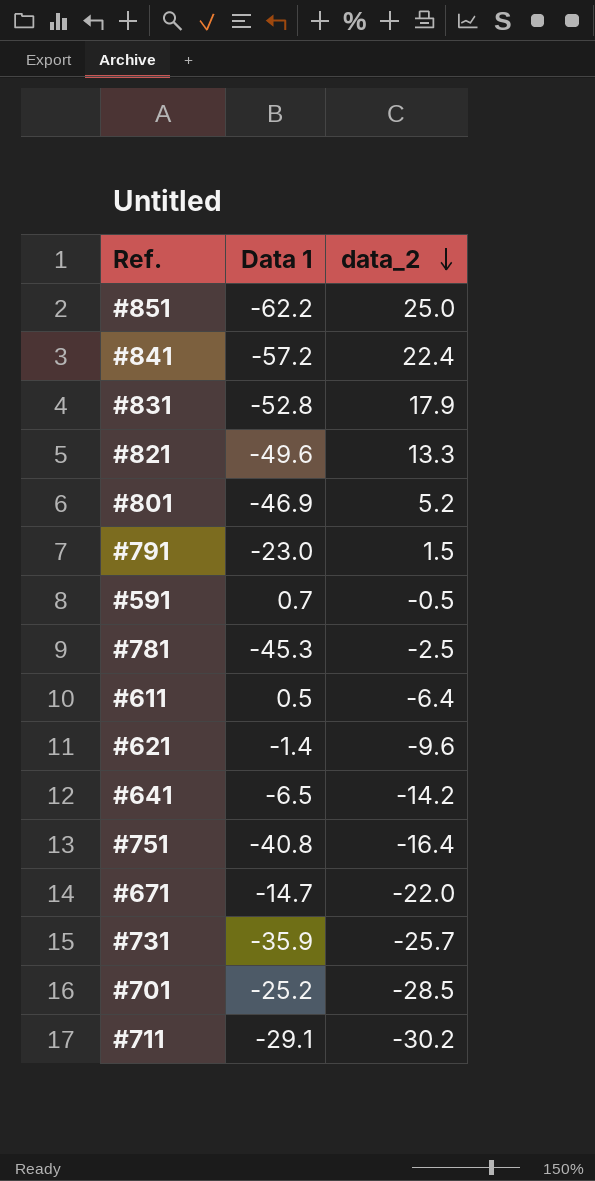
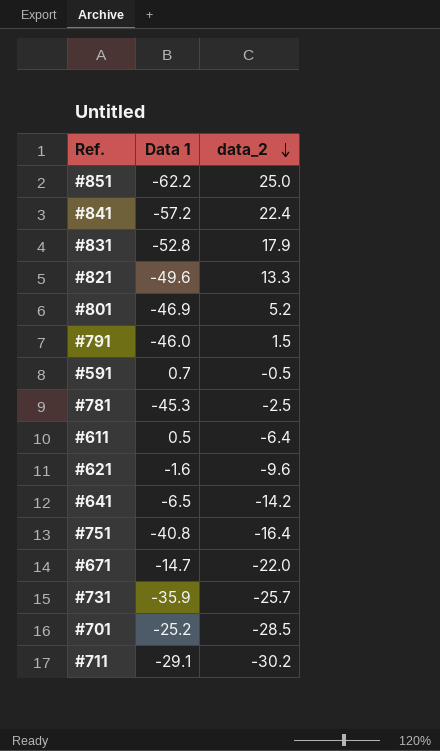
#791 | Data 1: -23.0 -> -46.0
#621 | Data 1: -1.4 -> -1.6

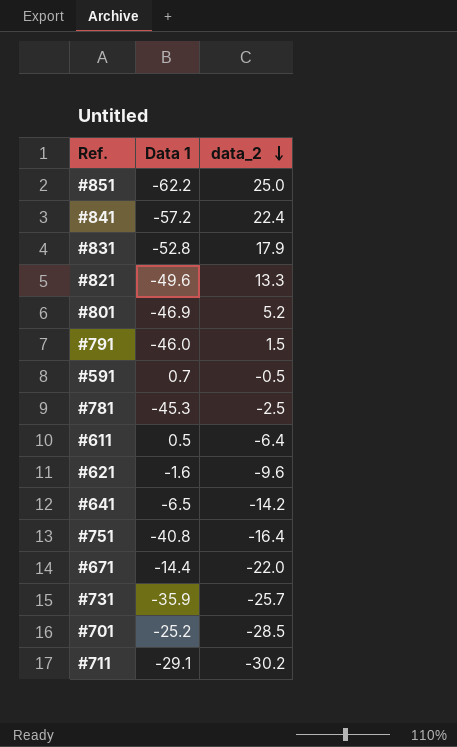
#671 | Data 1: -14.7 -> -14.4

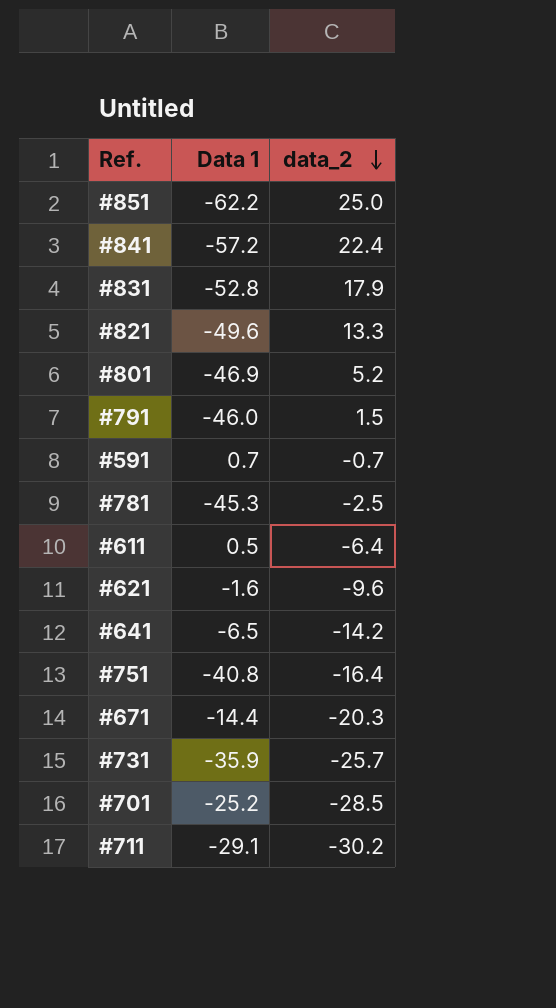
#591 | data_2: -0.5 -> -0.7
#671 | data_2: -22.0 -> -20.3

